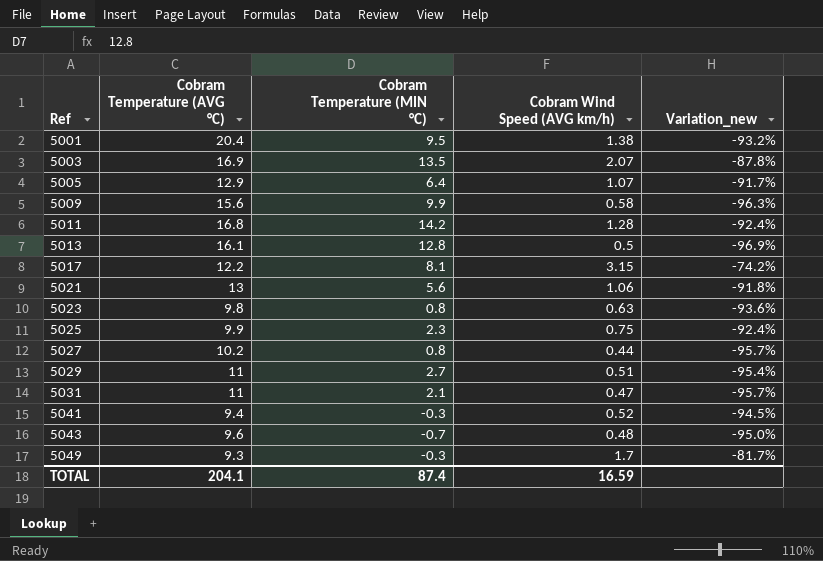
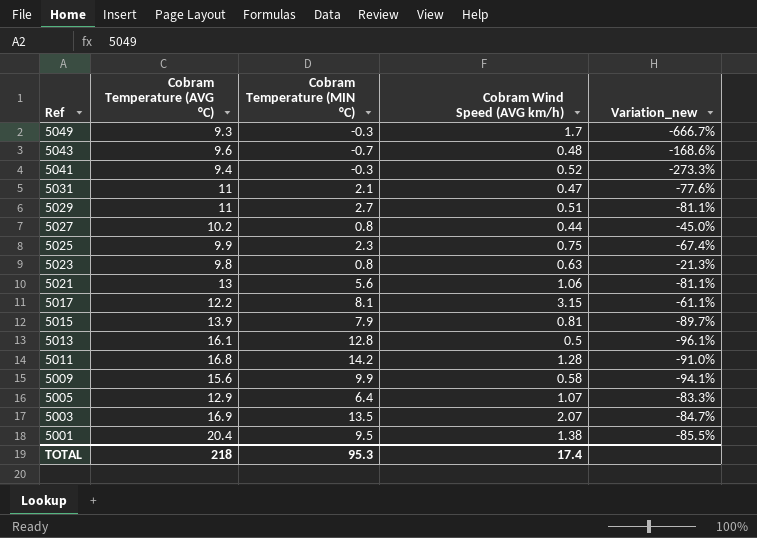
row order: Ref ascending -> Ref descending
column Variation_new | formula: ([Cobram Wind Speed (AVG km/h)] - [Cobram Temperature (AVG °C)]) / [Cobram Temperature (AVG °C)] -> ([Cobram Wind Speed (AVG km/h)] - [Cobram Temperature (MIN °C)]) / [Cobram Temperature (MIN °C)]
row 5015: none -> 13.9 | 7.9 | 0.81 | -89.7%
TOTAL | Cobram Temperature (AVG °C): 204.1 -> 218
TOTAL | Cobram Temperature (MIN °C): 87.4 -> 95.3
TOTAL | Cobram Wind Speed (AVG km/h): 16.59 -> 17.4

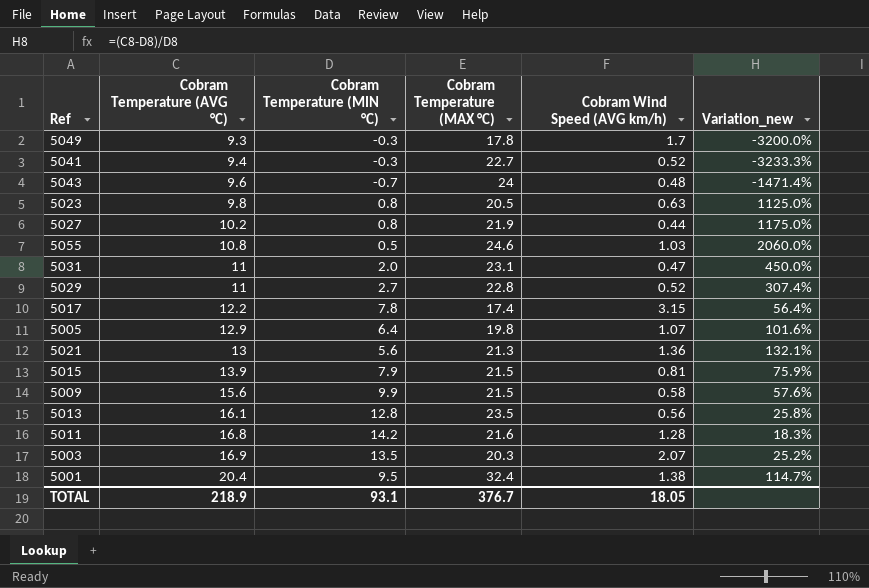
row order: Ref descending -> Cobram Temperature (AVG °C) ascending
column Cobram Temperature (MAX °C) | position: none -> 4
column Variation_new | formula: ([Cobram Wind Speed (AVG km/h)] - [Cobram Temperature (MIN °C)]) / [Cobram Temperature (MIN °C)] -> ([Cobram Temperature (AVG °C)] - [Cobram Temperature (MIN °C)]) / [Cobram Temperature (MIN °C)]
row 5025: 9.9 | 2.3 | 0.75 | -67.4% -> none
row 5055: none -> 10.8 | 0.5 | 24.6 | 1.03 | 2060.0%
5031 | Cobram Temperature (MIN °C): 2.1 -> 2.0
5029 | Cobram Wind Speed (AVG km/h): 0.51 -> 0.52
5017 | Cobram Temperature (MIN °C): 8.1 -> 7.8
5021 | Cobram Wind Speed (AVG km/h): 1.06 -> 1.36
5013 | Cobram Wind Speed (AVG km/h): 0.5 -> 0.56
TOTAL | Cobram Temperature (AVG °C): 218 -> 218.9
TOTAL | Cobram Temperature (MIN °C): 95.3 -> 93.1
TOTAL | Cobram Wind Speed (AVG km/h): 17.4 -> 18.05

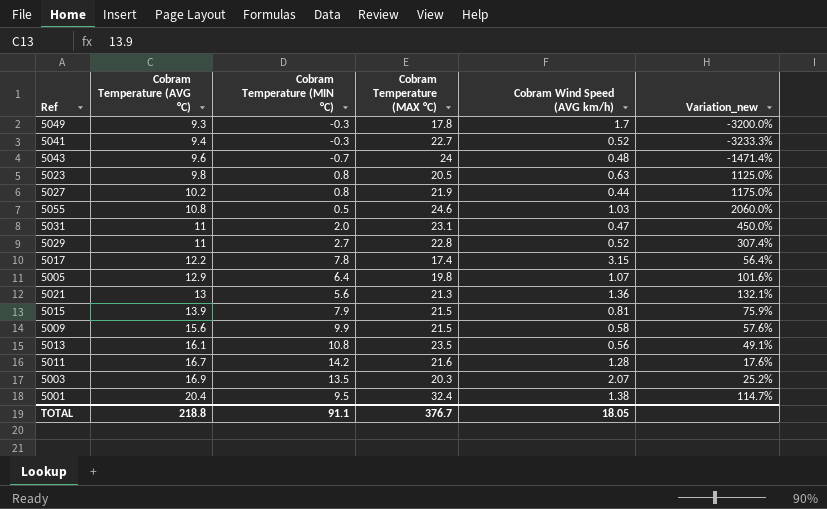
5013 | Cobram Temperature (MIN °C): 12.8 -> 10.8
5013 | Variation_new: 25.8% -> 49.1%
5011 | Cobram Temperature (AVG °C): 16.8 -> 16.7
5011 | Variation_new: 18.3% -> 17.6%
TOTAL | Cobram Temperature (AVG °C): 218.9 -> 218.8
TOTAL | Cobram Temperature (MIN °C): 93.1 -> 91.1

